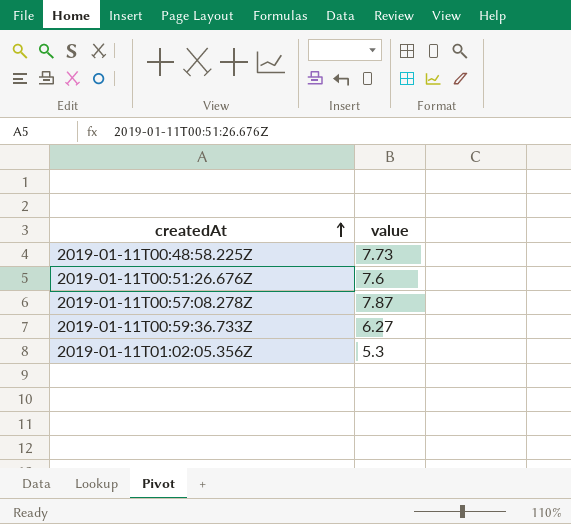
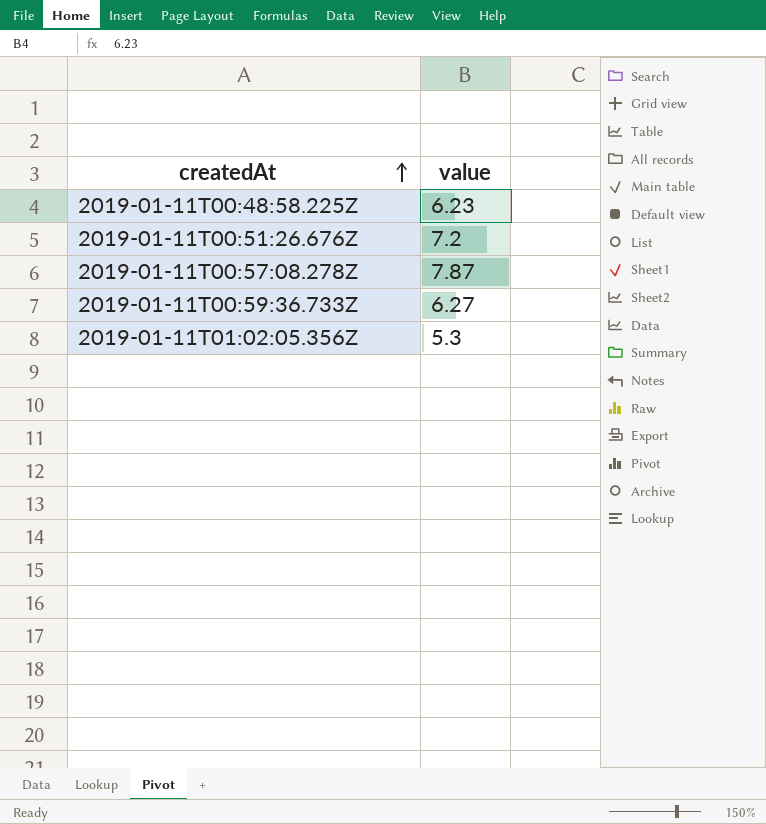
2019-01-11T00:48:58.225Z | value: 7.73 -> 6.23
2019-01-11T00:51:26.676Z | value: 7.6 -> 7.2

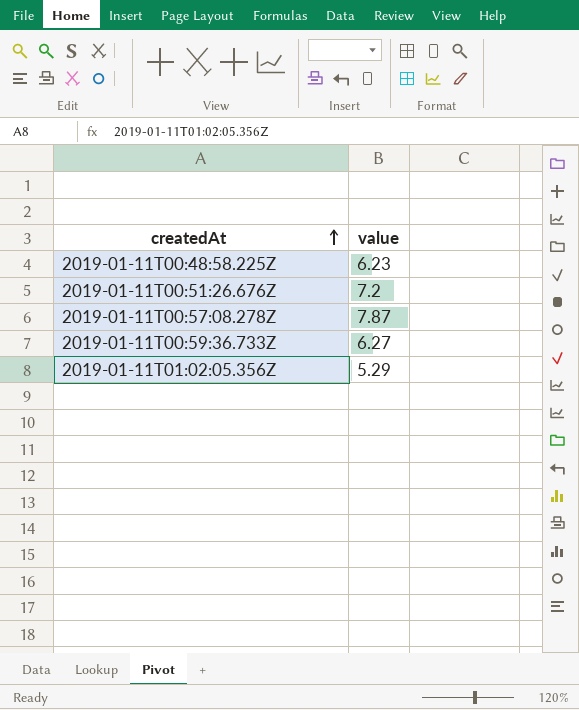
2019-01-11T01:02:05.356Z | value: 5.3 -> 5.29

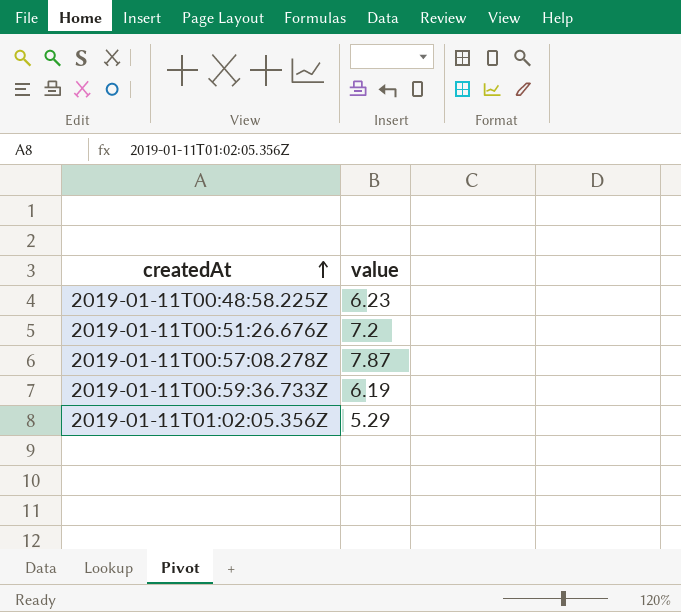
2019-01-11T00:59:36.733Z | value: 6.27 -> 6.19

